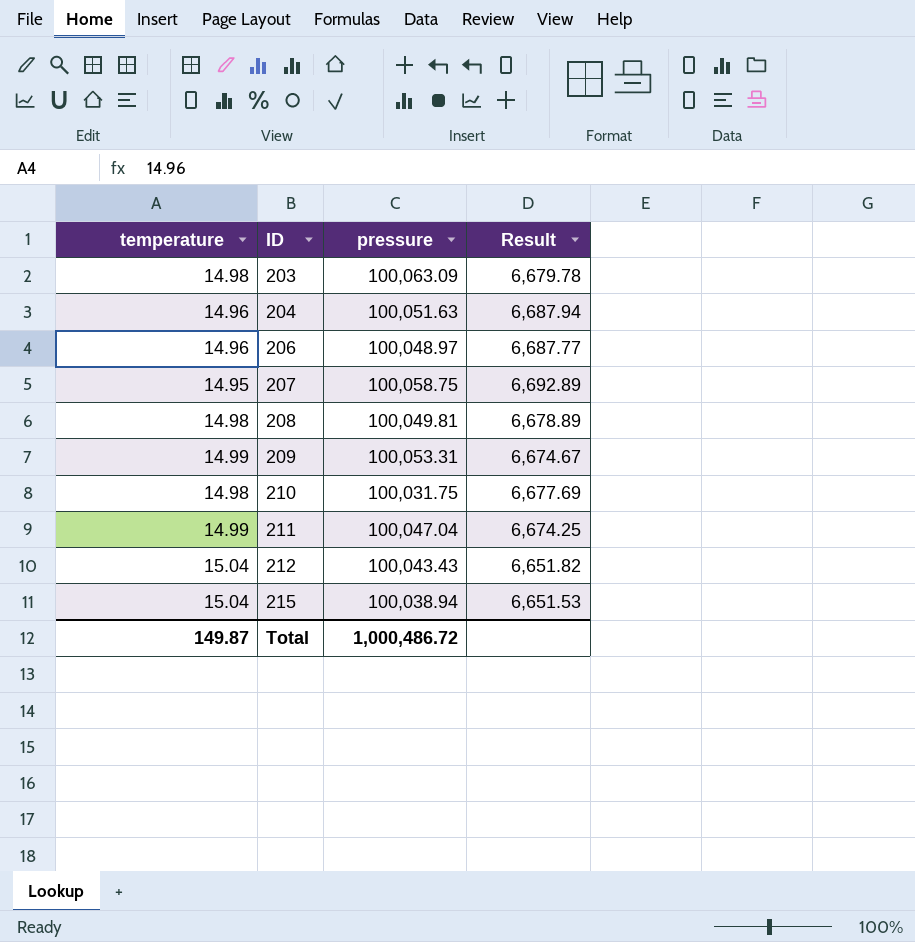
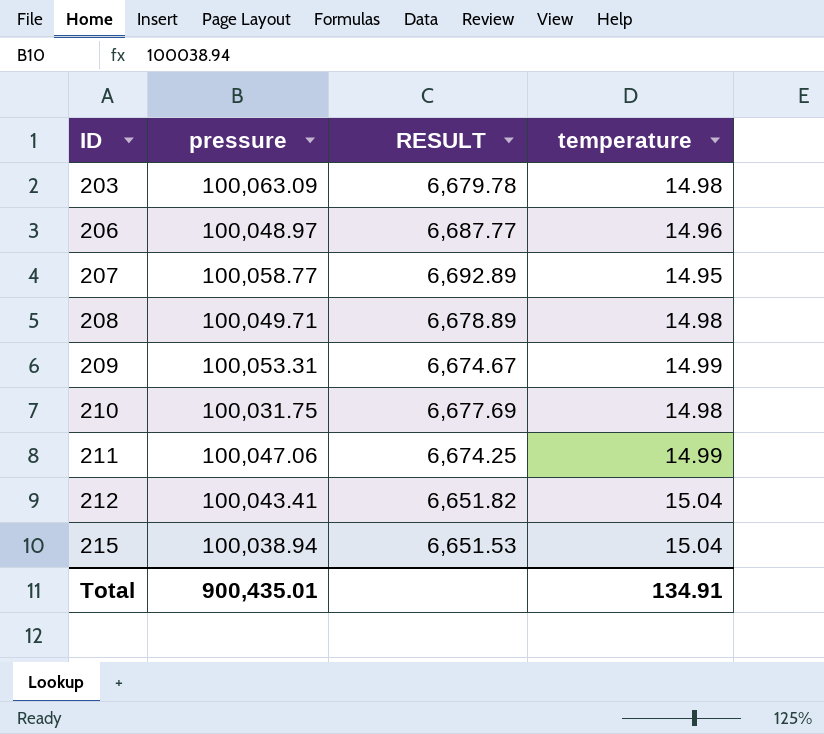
column name: Result -> RESULT
column temperature | position: 1 -> 4
row 204: 14.96 | 100,051.63 | 6,687.94 -> none
207 | pressure: 100,058.75 -> 100,058.77
208 | pressure: 100,049.81 -> 100,049.71
211 | pressure: 100,047.04 -> 100,047.06
212 | pressure: 100,043.43 -> 100,043.41
Total | pressure: 1,000,486.72 -> 900,435.01
Total | temperature: 149.87 -> 134.91

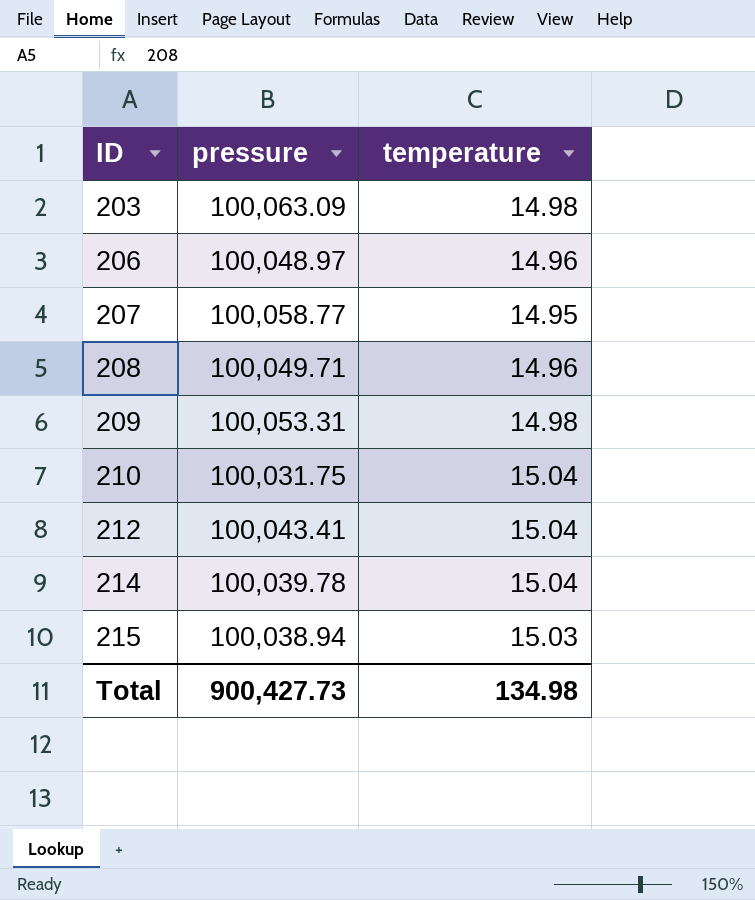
column RESULT | formula: [pressure] / [temperature] -> none
row 211: 100,047.06 | 6,674.25 | 14.99 -> none
208 | temperature: 14.98 -> 14.96
209 | temperature: 14.99 -> 14.98
210 | temperature: 14.98 -> 15.04
row 214: none -> 100,039.78 | 15.04
215 | temperature: 15.04 -> 15.03
Total | pressure: 900,435.01 -> 900,427.73
Total | temperature: 134.91 -> 134.98

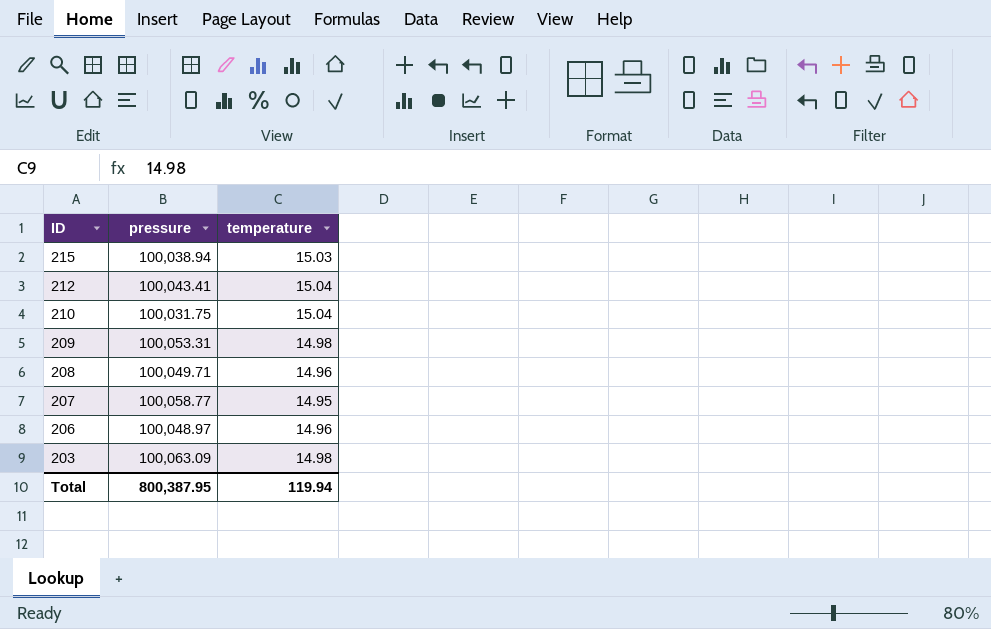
row order: ID ascending -> ID descending
row 214: 100,039.78 | 15.04 -> none
Total | pressure: 900,427.73 -> 800,387.95
Total | temperature: 134.98 -> 119.94

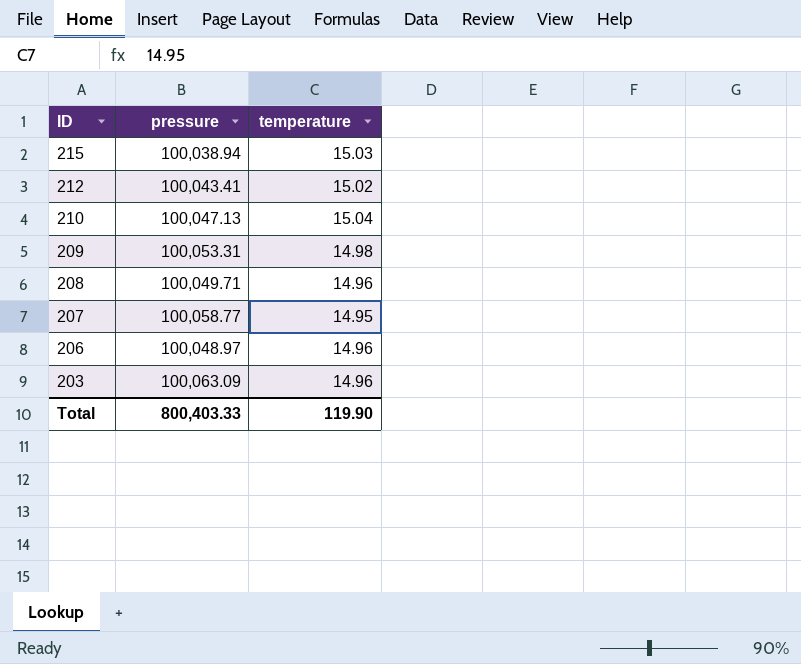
212 | temperature: 15.04 -> 15.02
210 | pressure: 100,031.75 -> 100,047.13
203 | temperature: 14.98 -> 14.96
Total | pressure: 800,387.95 -> 800,403.33
Total | temperature: 119.94 -> 119.90

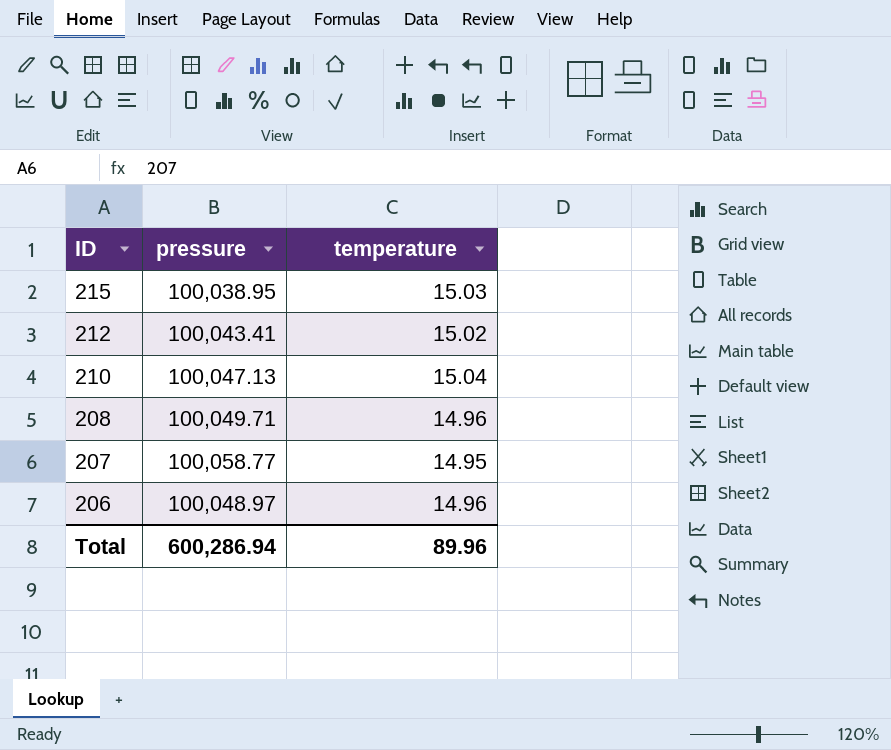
row 209: 100,053.31 | 14.98 -> none
row 203: 100,063.09 | 14.96 -> none
215 | pressure: 100,038.94 -> 100,038.95
Total | pressure: 800,403.33 -> 600,286.94
Total | temperature: 119.90 -> 89.96

